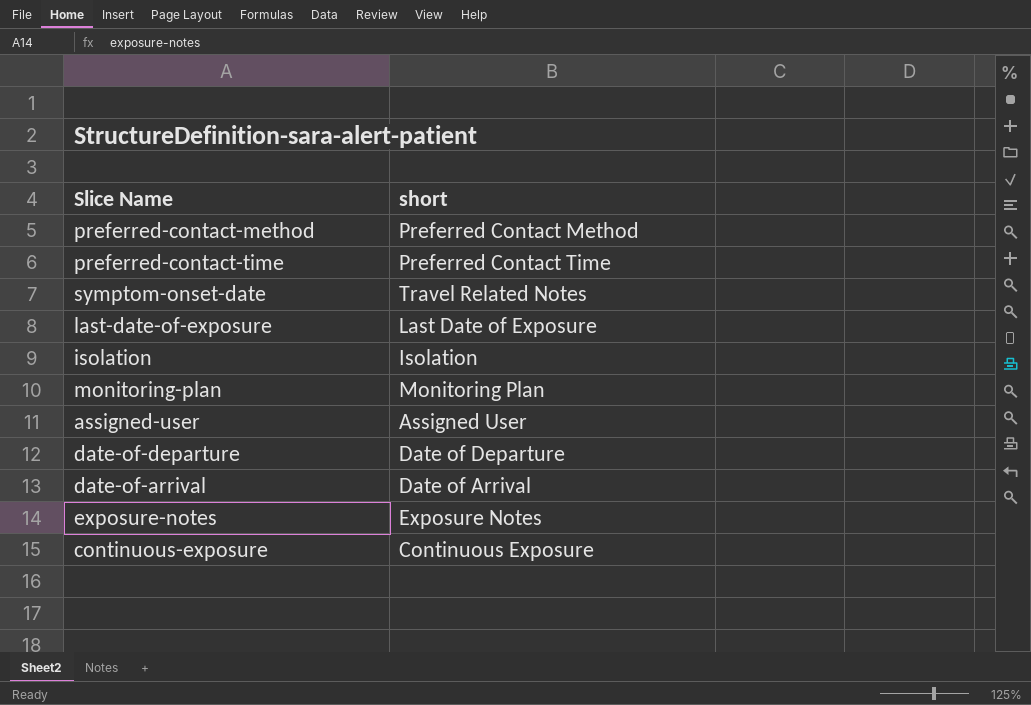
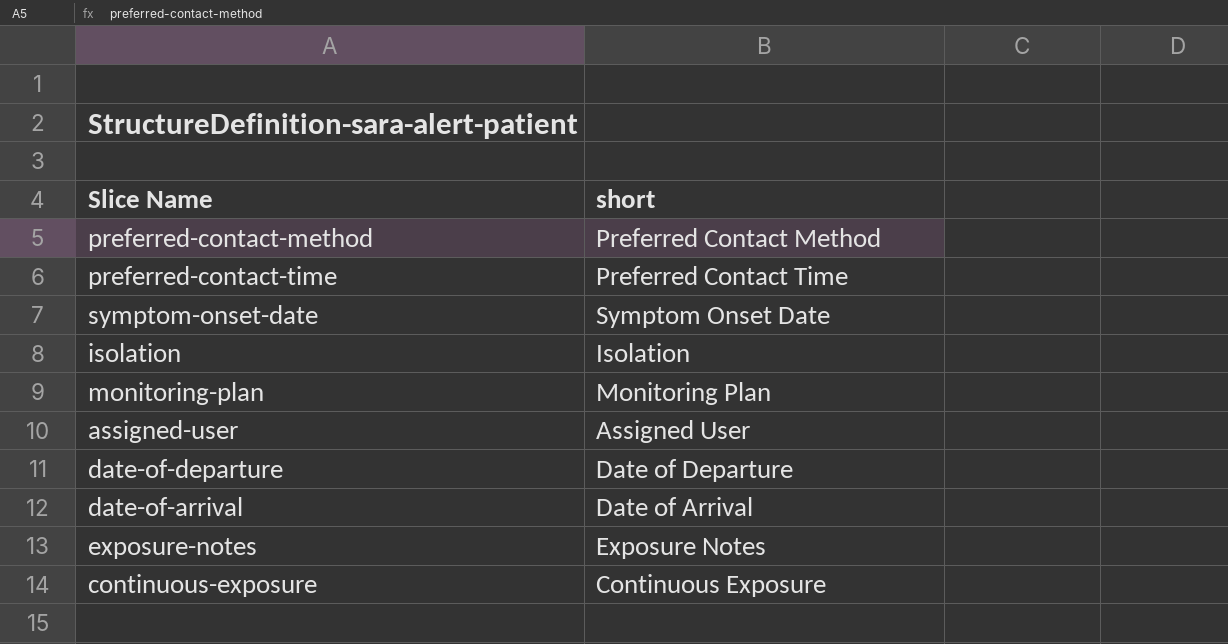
row last-date-of-exposure: Last Date of Exposure -> none
symptom-onset-date | short: Travel Related Notes -> Symptom Onset Date

